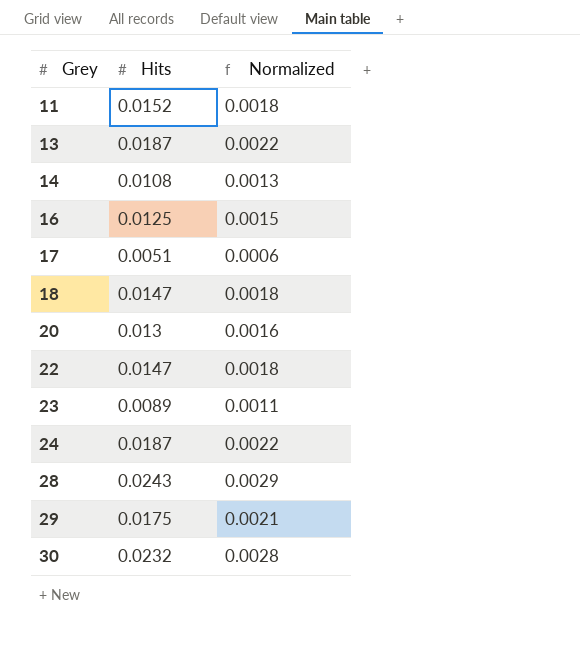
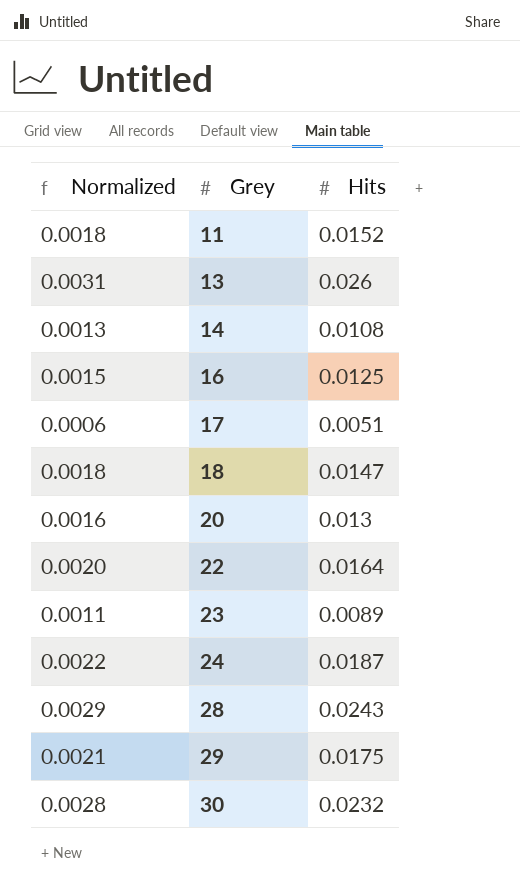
column Normalized | position: 3 -> 1
13 | Normalized: 0.0022 -> 0.0031
13 | Hits: 0.0187 -> 0.026
22 | Normalized: 0.0018 -> 0.0020
22 | Hits: 0.0147 -> 0.0164

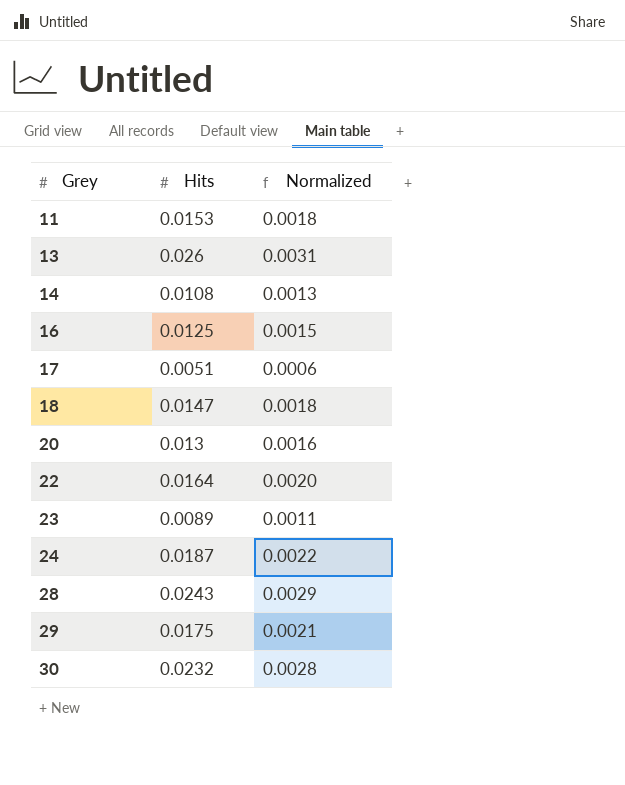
column Normalized | position: 1 -> 3
11 | Hits: 0.0152 -> 0.0153

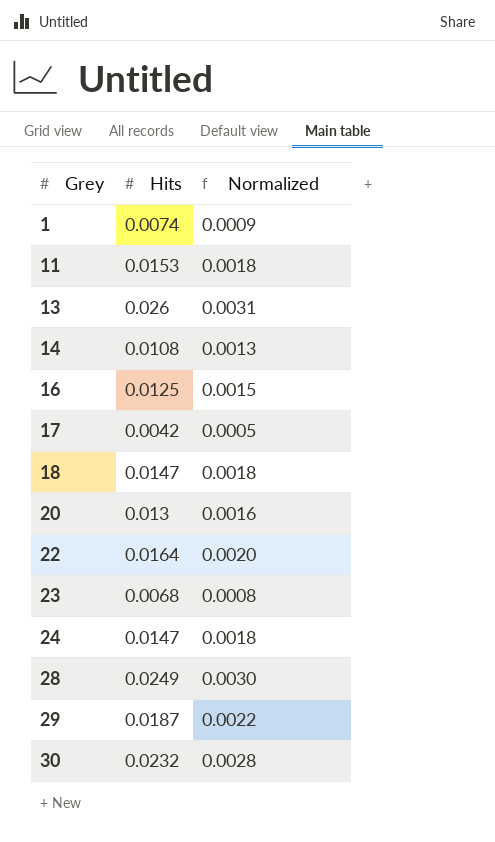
row 1: none -> 0.0074 | 0.0009
17 | Hits: 0.0051 -> 0.0042
17 | Normalized: 0.0006 -> 0.0005
23 | Hits: 0.0089 -> 0.0068
23 | Normalized: 0.0011 -> 0.0008
24 | Hits: 0.0187 -> 0.0147
24 | Normalized: 0.0022 -> 0.0018
28 | Hits: 0.0243 -> 0.0249
28 | Normalized: 0.0029 -> 0.0030
29 | Hits: 0.0175 -> 0.0187
29 | Normalized: 0.0021 -> 0.0022

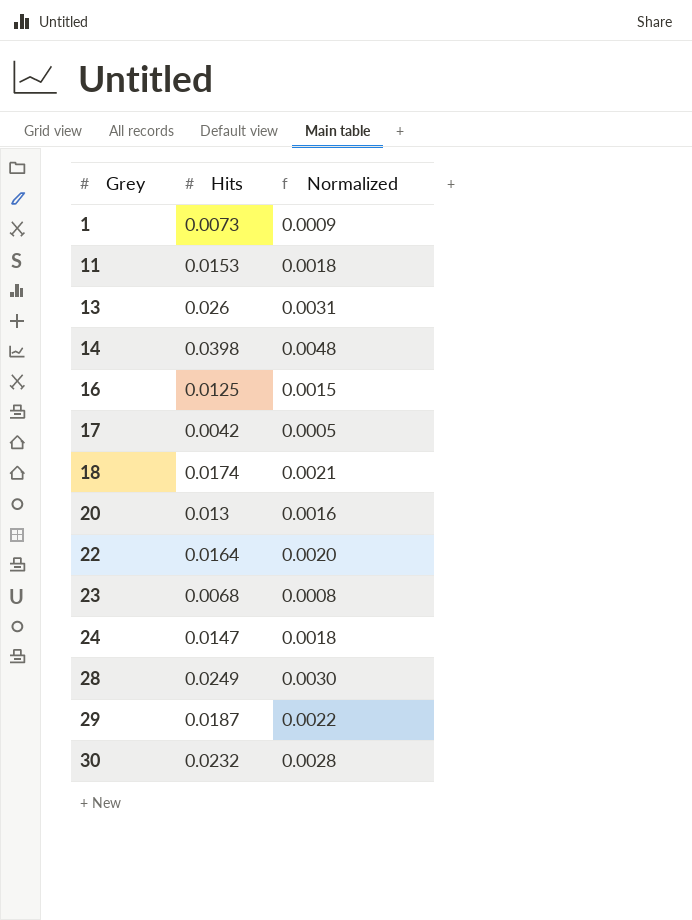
1 | Hits: 0.0074 -> 0.0073
14 | Hits: 0.0108 -> 0.0398
14 | Normalized: 0.0013 -> 0.0048
18 | Hits: 0.0147 -> 0.0174
18 | Normalized: 0.0018 -> 0.0021

